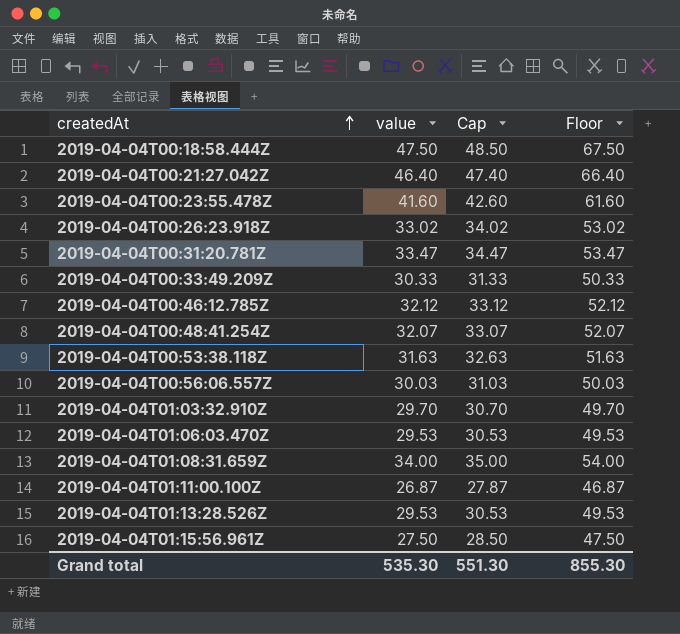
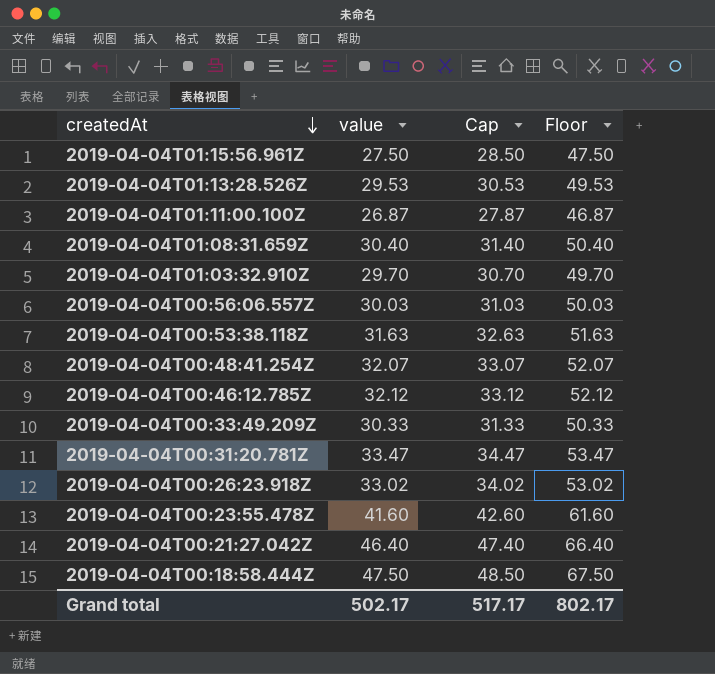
row order: createdAt ascending -> createdAt descending
row 2019-04-04T01:06:03.470Z: 29.53 | 30.53 | 49.53 -> none
2019-04-04T01:08:31.659Z | value: 34.00 -> 30.40
2019-04-04T01:08:31.659Z | Cap: 35.00 -> 31.40
2019-04-04T01:08:31.659Z | Floor: 54.00 -> 50.40
Grand total | value: 535.30 -> 502.17
Grand total | Cap: 551.30 -> 517.17
Grand total | Floor: 855.30 -> 802.17

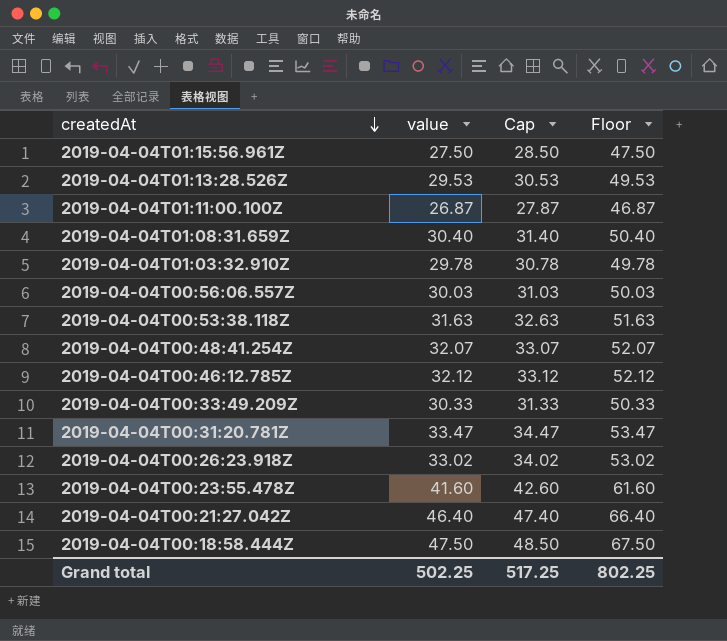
2019-04-04T01:03:32.910Z | value: 29.70 -> 29.78
2019-04-04T01:03:32.910Z | Cap: 30.70 -> 30.78
2019-04-04T01:03:32.910Z | Floor: 49.70 -> 49.78
Grand total | value: 502.17 -> 502.25
Grand total | Cap: 517.17 -> 517.25
Grand total | Floor: 802.17 -> 802.25

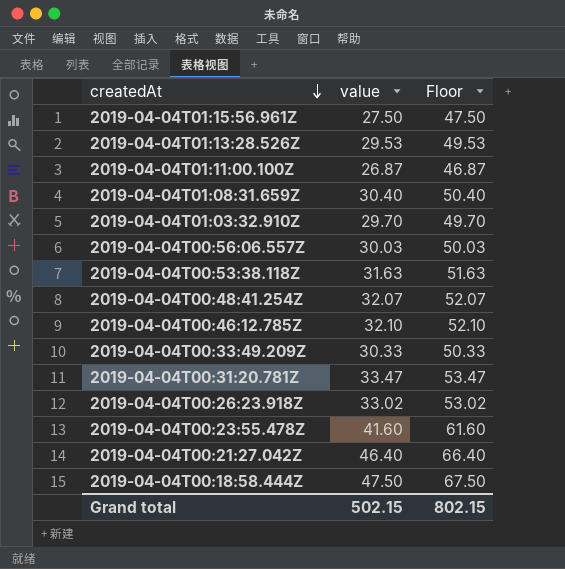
column Cap | formula: [value] + 1 -> none
2019-04-04T01:03:32.910Z | value: 29.78 -> 29.70
2019-04-04T01:03:32.910Z | Floor: 49.78 -> 49.70
2019-04-04T00:46:12.785Z | value: 32.12 -> 32.10
2019-04-04T00:46:12.785Z | Floor: 52.12 -> 52.10
Grand total | value: 502.25 -> 502.15
Grand total | Floor: 802.25 -> 802.15

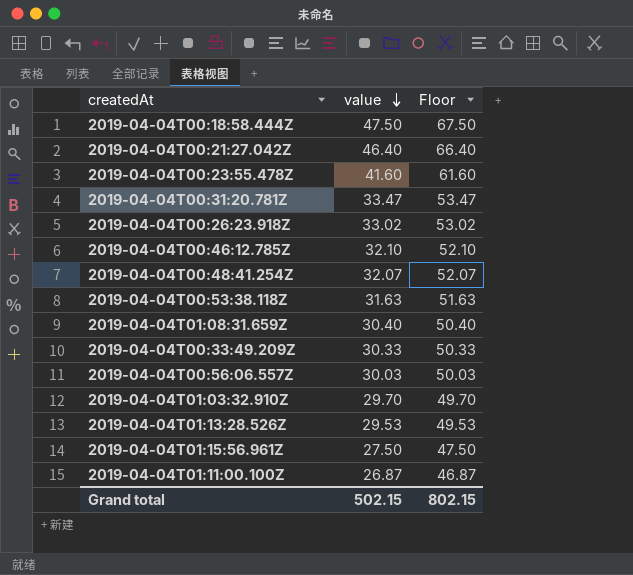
row order: createdAt descending -> value descending

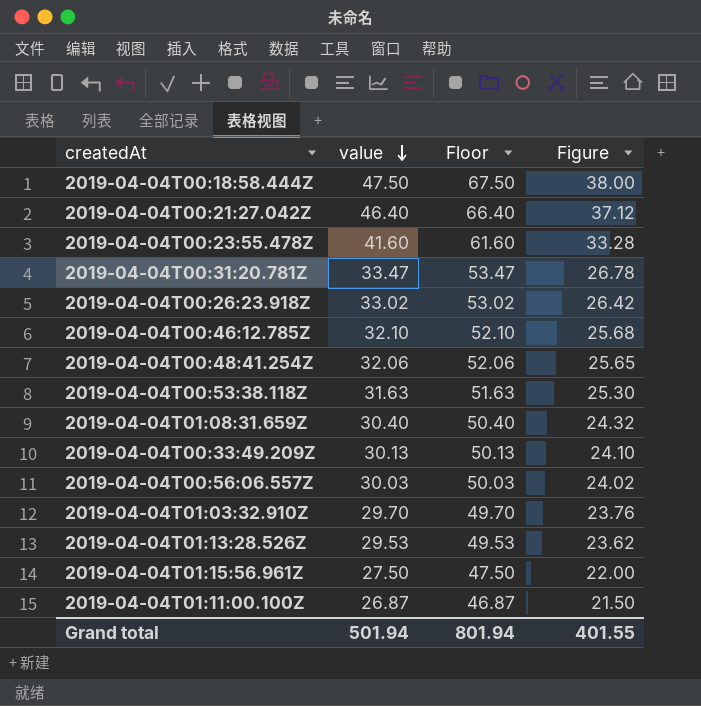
column Figure | formula: none -> [value] * 0.8
2019-04-04T00:48:41.254Z | value: 32.07 -> 32.06
2019-04-04T00:48:41.254Z | Floor: 52.07 -> 52.06
2019-04-04T00:33:49.209Z | value: 30.33 -> 30.13
2019-04-04T00:33:49.209Z | Floor: 50.33 -> 50.13
Grand total | value: 502.15 -> 501.94
Grand total | Floor: 802.15 -> 801.94

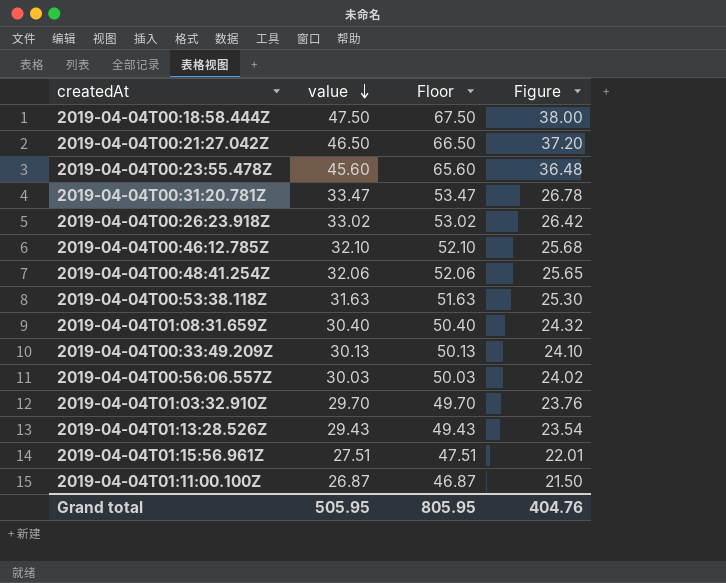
2019-04-04T00:21:27.042Z | value: 46.40 -> 46.50
2019-04-04T00:21:27.042Z | Floor: 66.40 -> 66.50
2019-04-04T00:21:27.042Z | Figure: 37.12 -> 37.20
2019-04-04T00:23:55.478Z | value: 41.60 -> 45.60
2019-04-04T00:23:55.478Z | Floor: 61.60 -> 65.60
2019-04-04T00:23:55.478Z | Figure: 33.28 -> 36.48
2019-04-04T01:13:28.526Z | value: 29.53 -> 29.43
2019-04-04T01:13:28.526Z | Floor: 49.53 -> 49.43
2019-04-04T01:13:28.526Z | Figure: 23.62 -> 23.54
2019-04-04T01:15:56.961Z | value: 27.50 -> 27.51
2019-04-04T01:15:56.961Z | Floor: 47.50 -> 47.51
2019-04-04T01:15:56.961Z | Figure: 22.00 -> 22.01
Grand total | value: 501.94 -> 505.95
Grand total | Floor: 801.94 -> 805.95
Grand total | Figure: 401.55 -> 404.76

